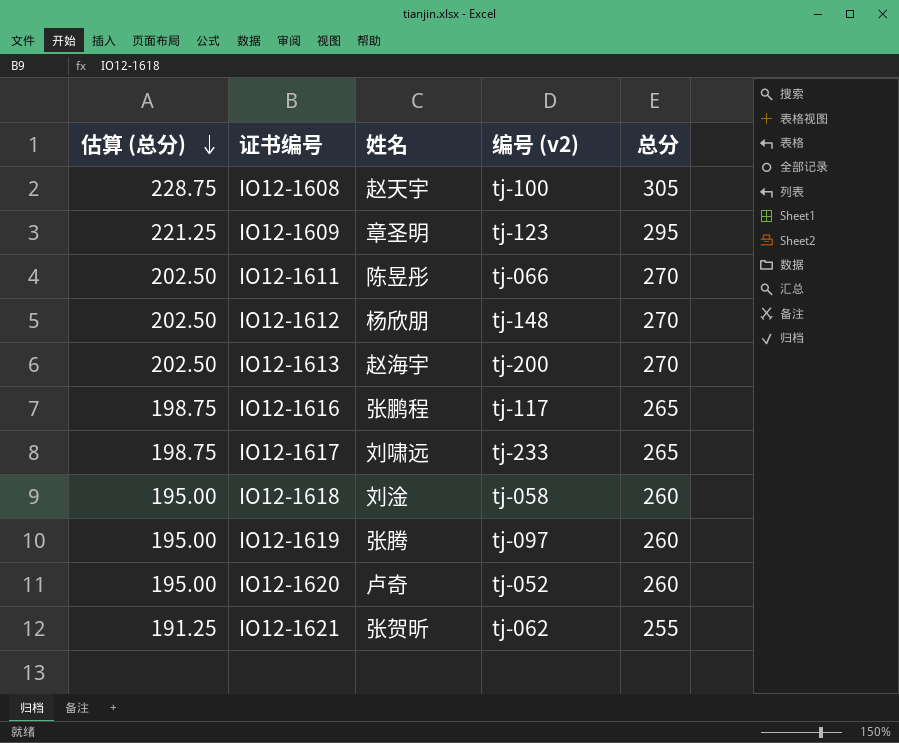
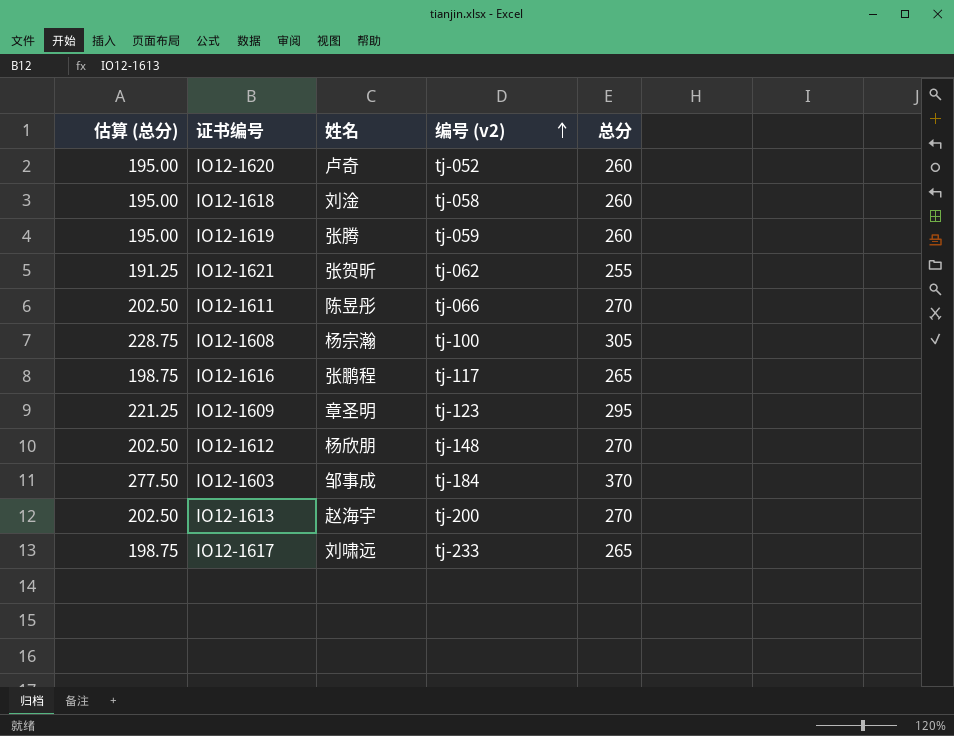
row order: 估算 (总分) descending -> 编号 (v2) ascending
IO12-1619 | 编号 (v2): tj-097 -> tj-059
IO12-1608 | 姓名: 赵天宇 -> 杨宗瀚
row IO12-1603: none -> 277.50 | 邹事成 | tj-184 | 370

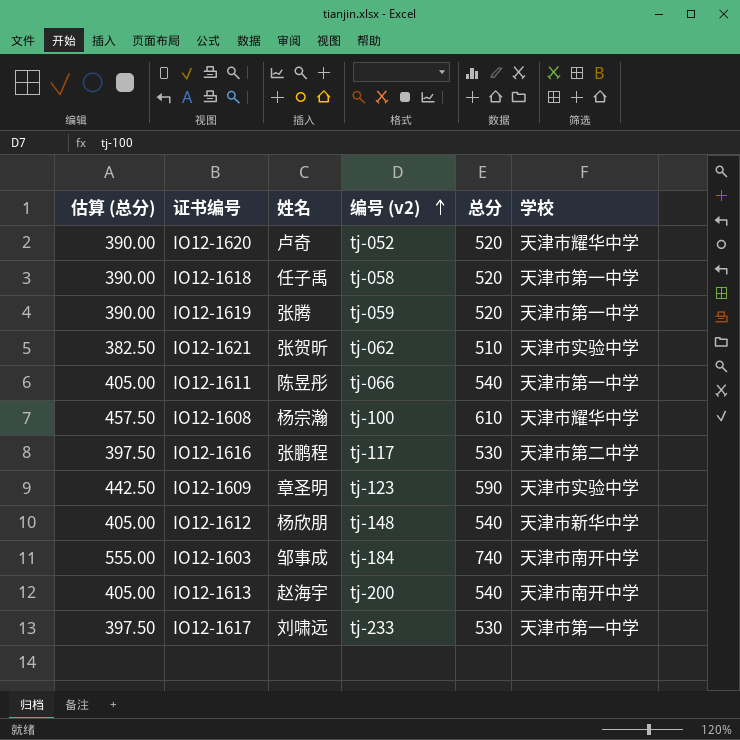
column 学校 | position: none -> 6
IO12-1620 | 估算 (总分): 195.00 -> 390.00
IO12-1620 | 总分: 260 -> 520
IO12-1618 | 估算 (总分): 195.00 -> 390.00
IO12-1618 | 姓名: 刘淦 -> 任子禹
IO12-1618 | 总分: 260 -> 520
IO12-1619 | 估算 (总分): 195.00 -> 390.00
IO12-1619 | 总分: 260 -> 520
IO12-1621 | 估算 (总分): 191.25 -> 382.50
IO12-1621 | 总分: 255 -> 510
IO12-1611 | 估算 (总分): 202.50 -> 405.00
IO12-1611 | 总分: 270 -> 540
IO12-1608 | 估算 (总分): 228.75 -> 457.50
IO12-1608 | 总分: 305 -> 610
IO12-1616 | 估算 (总分): 198.75 -> 397.50
IO12-1616 | 总分: 265 -> 530
IO12-1609 | 估算 (总分): 221.25 -> 442.50
IO12-1609 | 总分: 295 -> 590
IO12-1612 | 估算 (总分): 202.50 -> 405.00
IO12-1612 | 总分: 270 -> 540
IO12-1603 | 估算 (总分): 277.50 -> 555.00
IO12-1603 | 总分: 370 -> 740
IO12-1613 | 估算 (总分): 202.50 -> 405.00
IO12-1613 | 总分: 270 -> 540
IO12-1617 | 估算 (总分): 198.75 -> 397.50
IO12-1617 | 总分: 265 -> 530

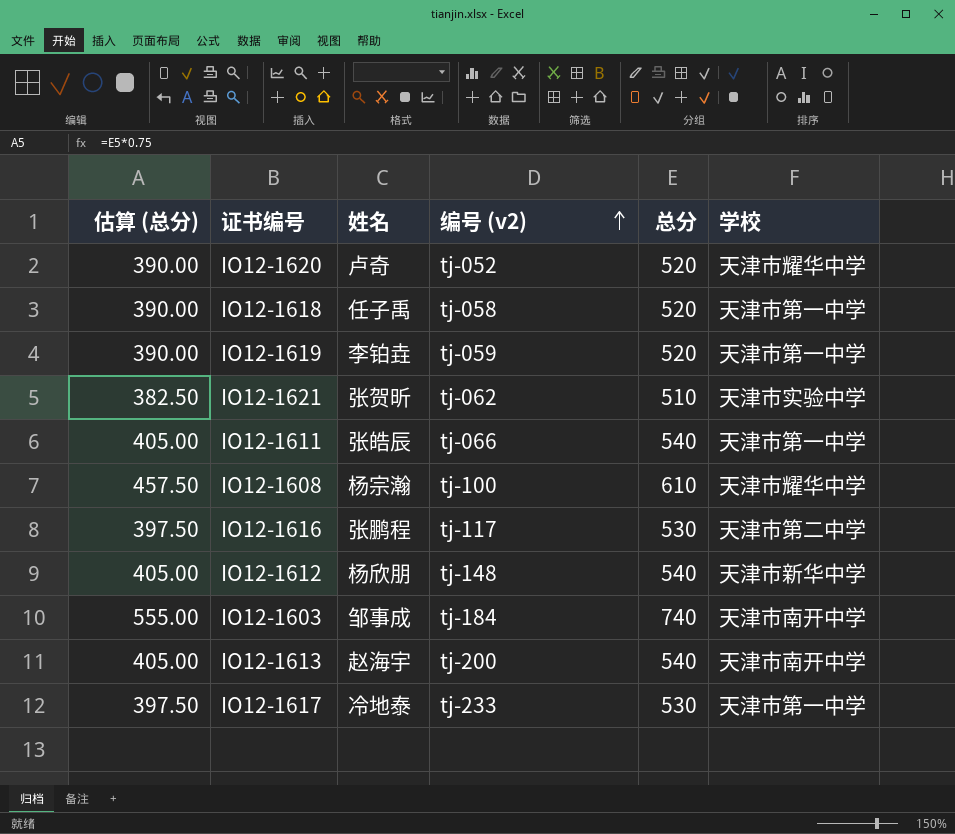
row IO12-1609: 442.50 | 章圣明 | tj-123 | 590 | 天津市实验中学 -> none
IO12-1619 | 姓名: 张腾 -> 李铂垚
IO12-1611 | 姓名: 陈昱彤 -> 张皓辰
IO12-1617 | 姓名: 刘啸远 -> 冷地泰

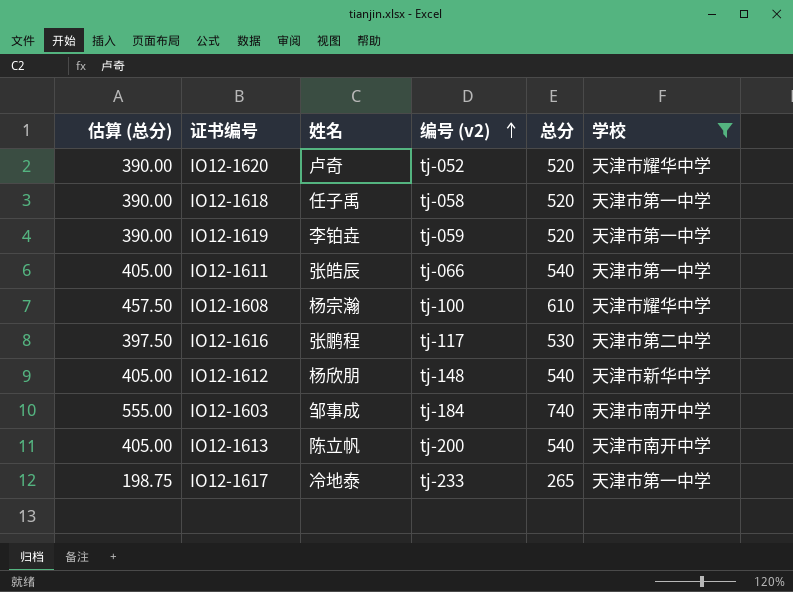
filter: none -> 学校 != 天津市实验中学
IO12-1613 | 姓名: 赵海宇 -> 陈立帆
IO12-1617 | 估算 (总分): 397.50 -> 198.75
IO12-1617 | 总分: 530 -> 265

